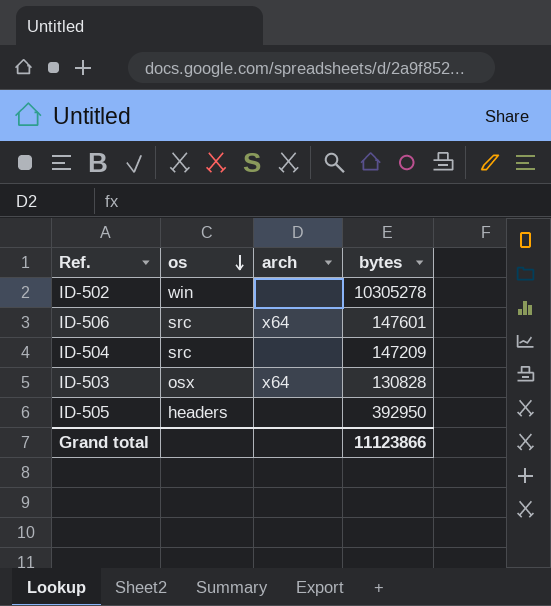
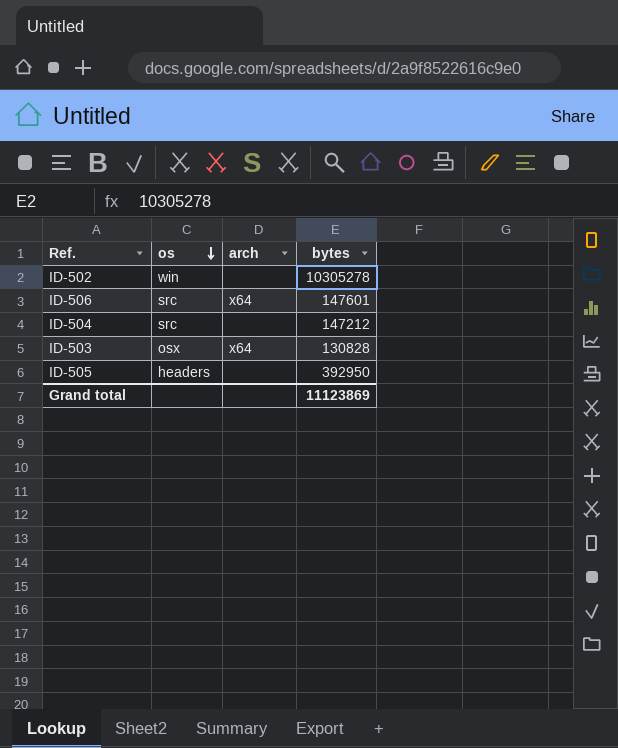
ID-504 | bytes: 147209 -> 147212
Grand total | bytes: 11123866 -> 11123869

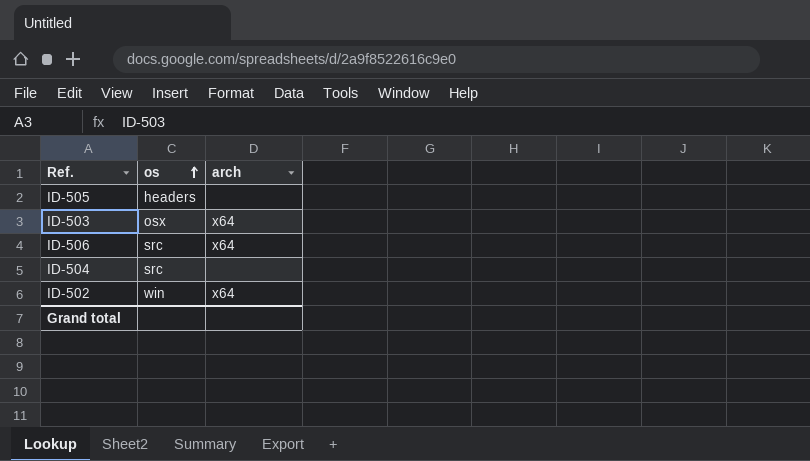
row order: os descending -> os ascending
column bytes | position: 4 -> none
ID-502 | arch: none -> x64

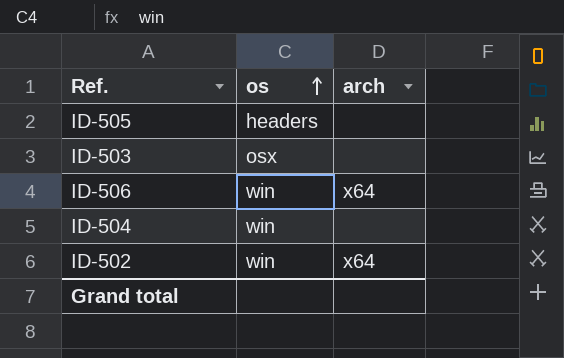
ID-503 | arch: x64 -> none
ID-506 | os: src -> win
ID-504 | os: src -> win

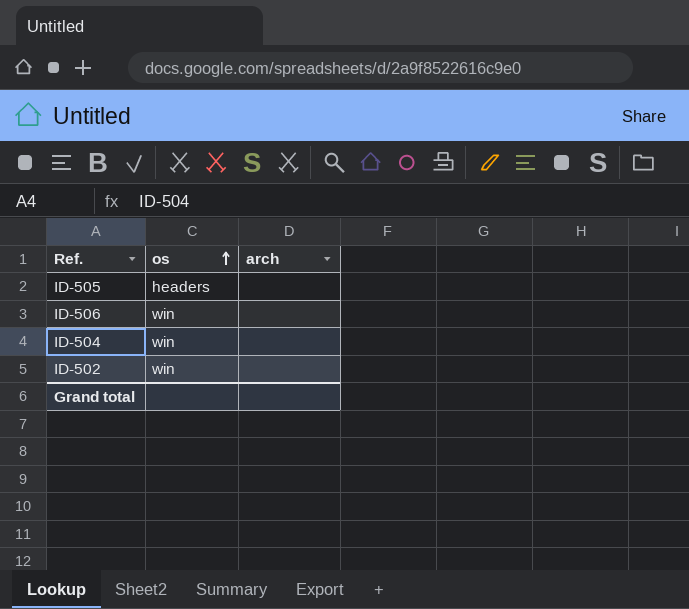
row ID-503: osx | none -> none
ID-506 | arch: x64 -> none
ID-502 | arch: x64 -> none

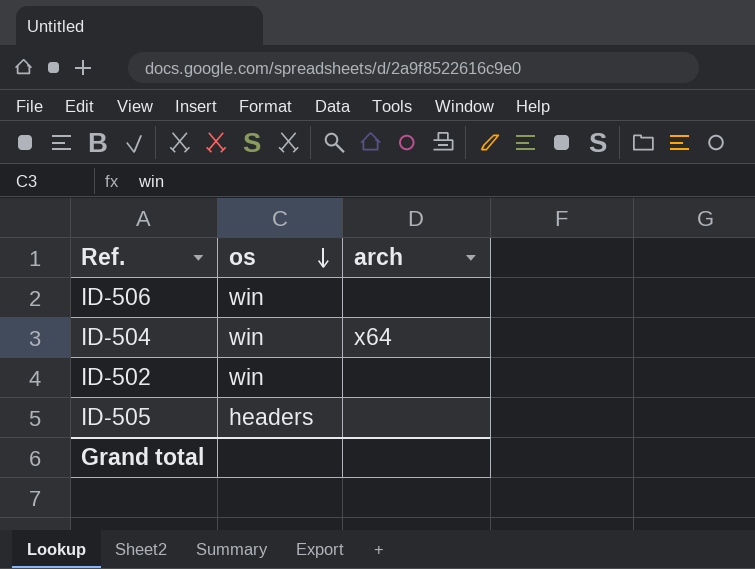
row order: os ascending -> os descending
ID-504 | arch: none -> x64

